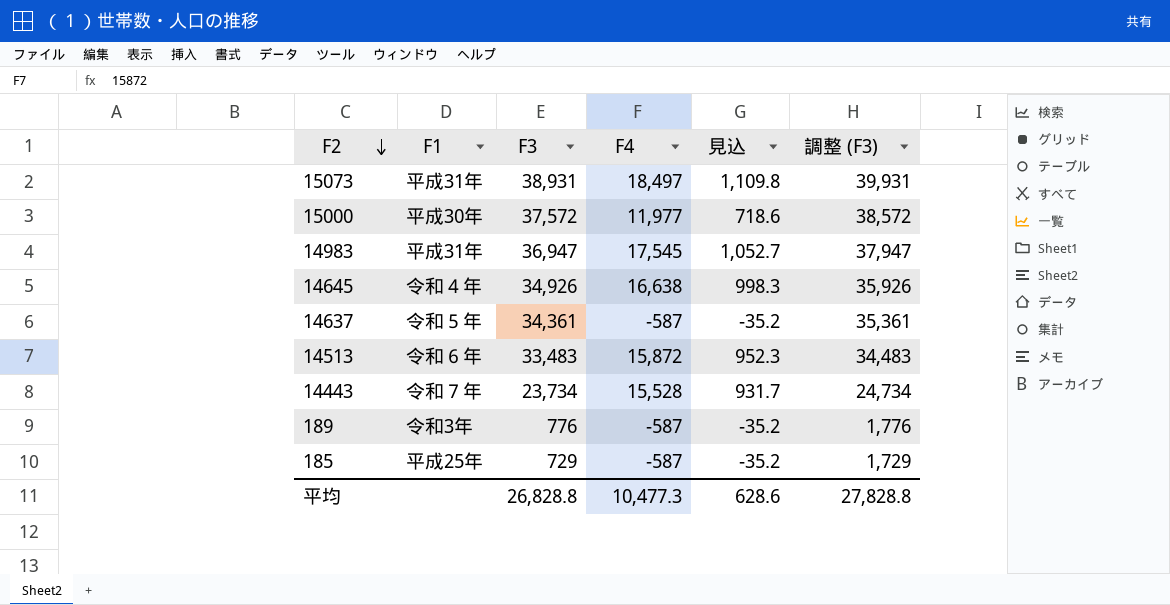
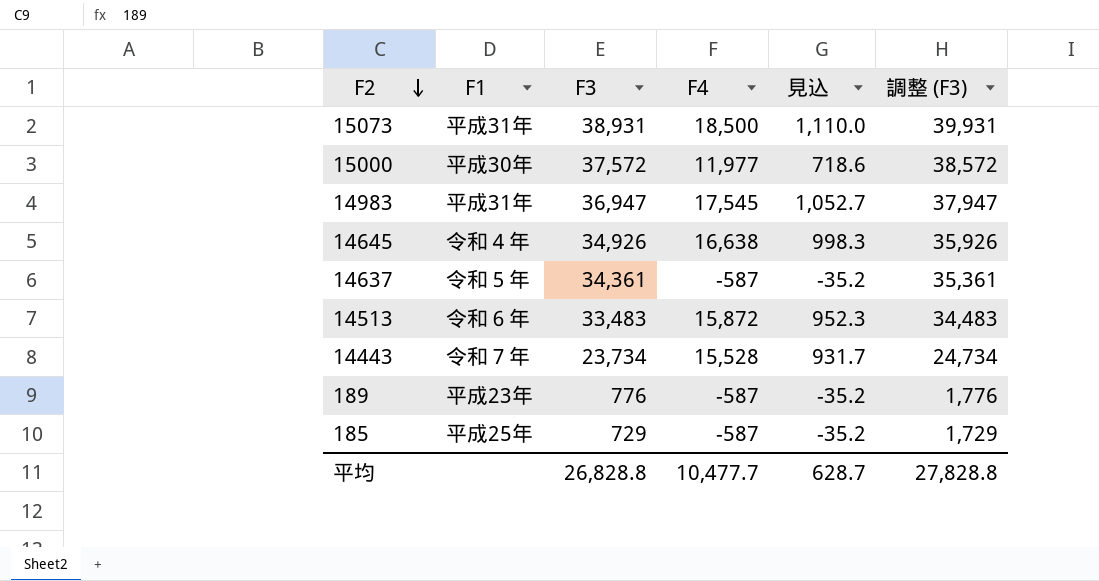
15073 | F4: 18,497 -> 18,500
15073 | 見込: 1,109.8 -> 1,110.0
189 | F1: 令和3年 -> 平成23年
平均 | F4: 10,477.3 -> 10,477.7
平均 | 見込: 628.6 -> 628.7

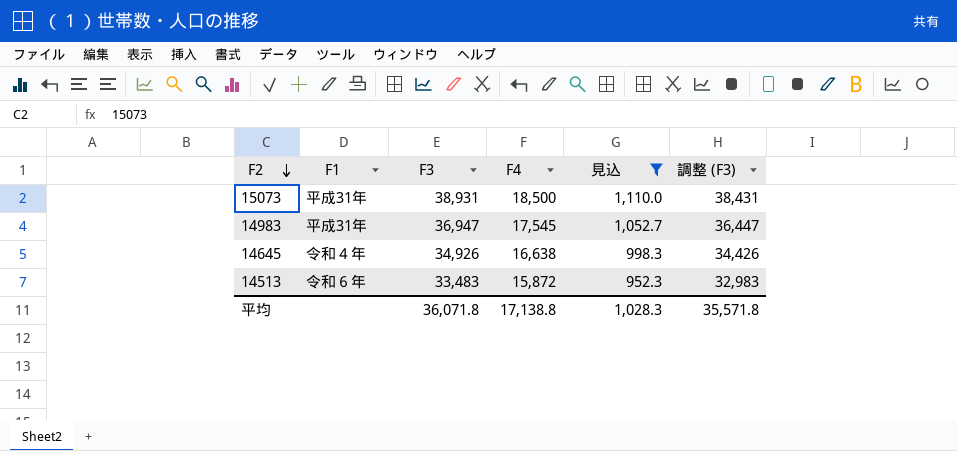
filter: none -> 見込 >= 952.3
column 調整 (F3) | formula: [F3] + 1000 -> [F3] - 500
平均 | F3: 26,828.8 -> 36,071.8
平均 | F4: 10,477.7 -> 17,138.8
平均 | 見込: 628.7 -> 1,028.3
平均 | 調整 (F3): 27,828.8 -> 35,571.8

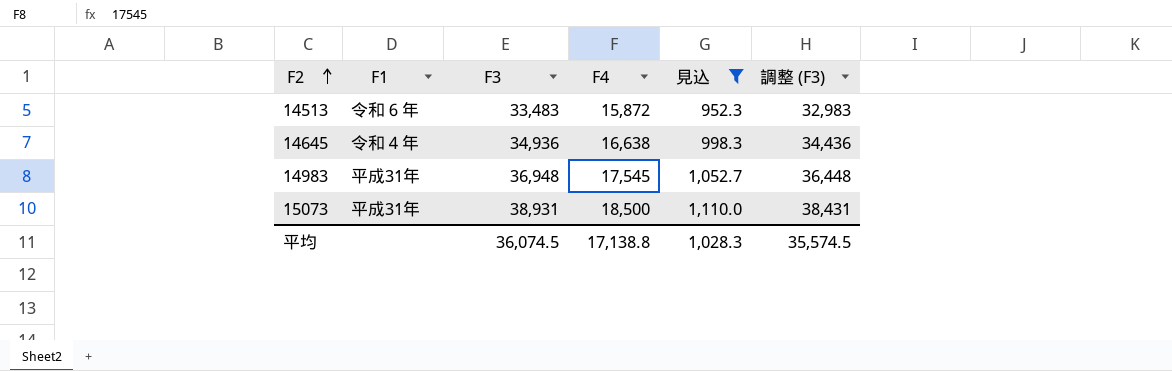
row order: F2 descending -> F2 ascending
14645 | F3: 34,926 -> 34,936
14645 | 調整 (F3): 34,426 -> 34,436
14983 | F3: 36,947 -> 36,948
14983 | 調整 (F3): 36,447 -> 36,448
平均 | F3: 36,071.8 -> 36,074.5
平均 | 調整 (F3): 35,571.8 -> 35,574.5

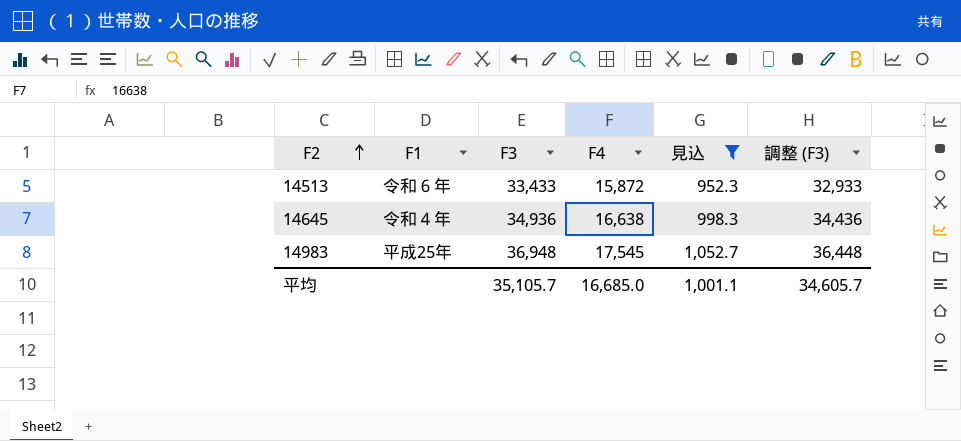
row 15073: 平成31年 | 38,931 | 18,500 | 1,110.0 | 38,431 -> none
14513 | F3: 33,483 -> 33,433
14513 | 調整 (F3): 32,983 -> 32,933
14983 | F1: 平成31年 -> 平成25年
平均 | F3: 36,074.5 -> 35,105.7
平均 | F4: 17,138.8 -> 16,685.0
平均 | 見込: 1,028.3 -> 1,001.1
平均 | 調整 (F3): 35,574.5 -> 34,605.7

